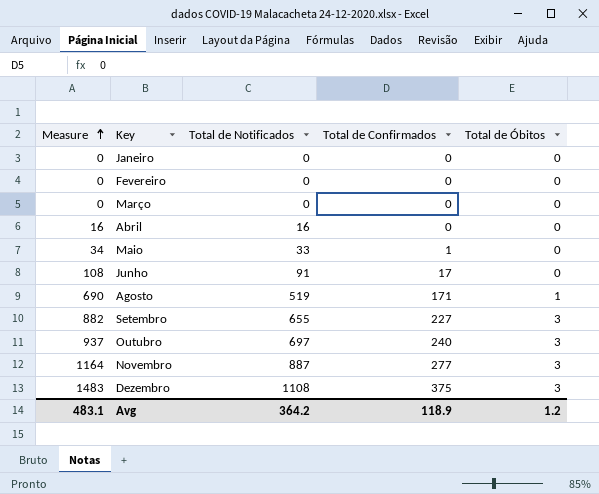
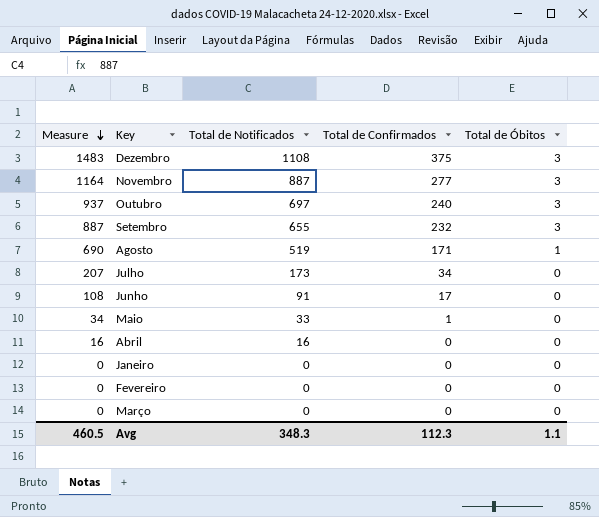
row order: Measure ascending -> Measure descending
Setembro | Measure: 882 -> 887
Setembro | Total de Confirmados: 227 -> 232
row Julho: none -> 207 | 173 | 34 | 0
Avg | Measure: 483.1 -> 460.5
Avg | Total de Notificados: 364.2 -> 348.3
Avg | Total de Confirmados: 118.9 -> 112.3
Avg | Total de Óbitos: 1.2 -> 1.1

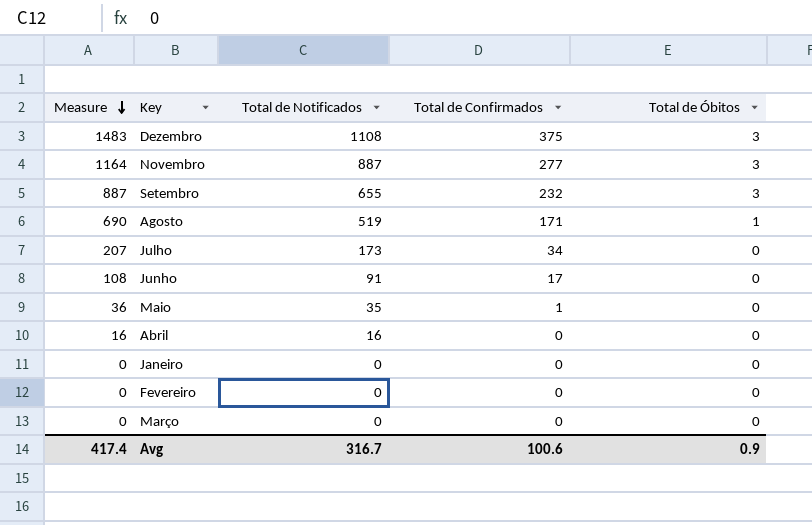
row Outubro: 937 | 697 | 240 | 3 -> none
Maio | Measure: 34 -> 36
Maio | Total de Notificados: 33 -> 35
Avg | Measure: 460.5 -> 417.4
Avg | Total de Notificados: 348.3 -> 316.7
Avg | Total de Confirmados: 112.3 -> 100.6
Avg | Total de Óbitos: 1.1 -> 0.9

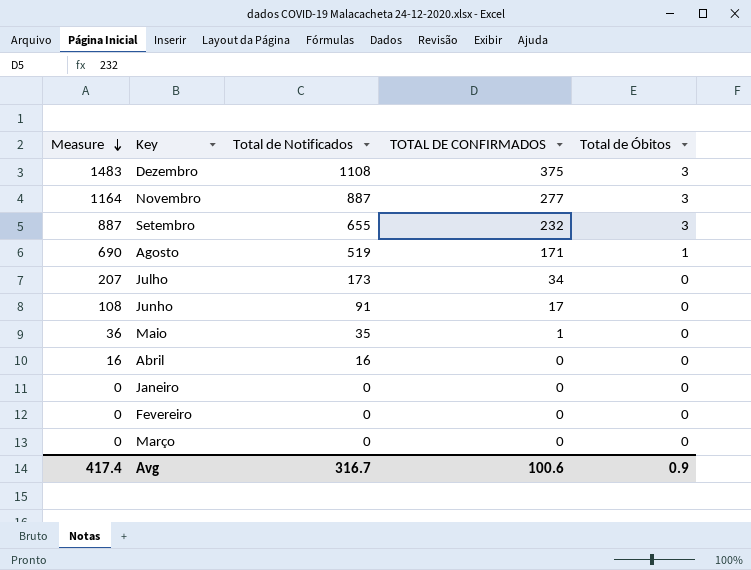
column name: Total de Confirmados -> TOTAL DE CONFIRMADOS

